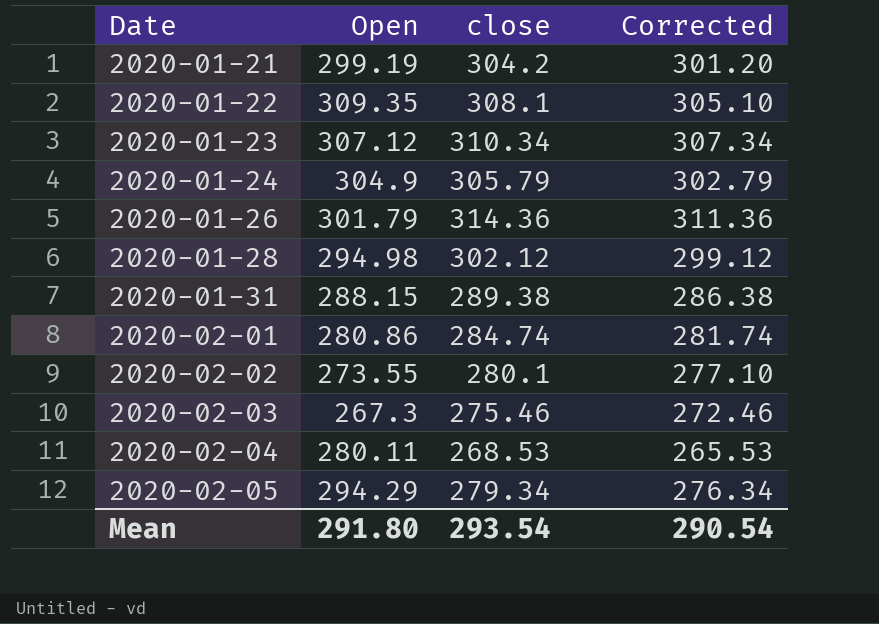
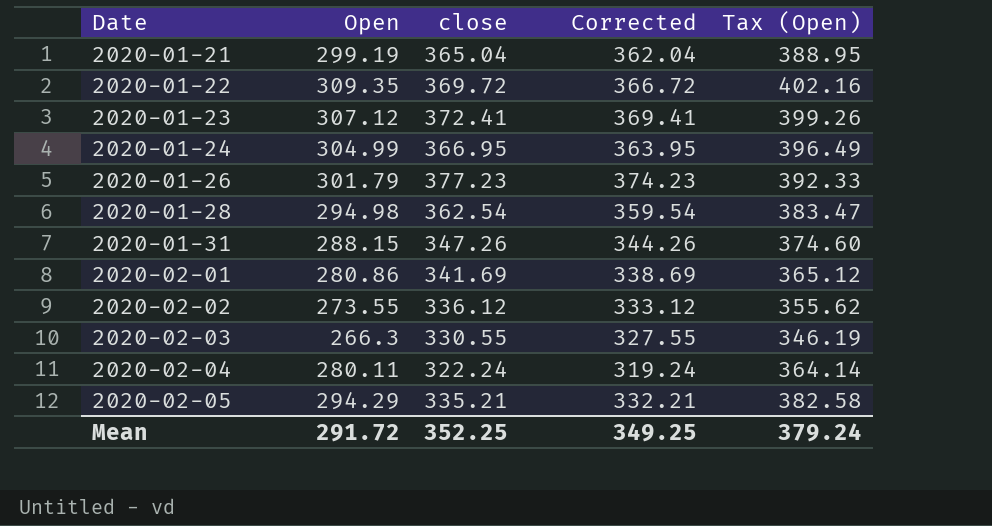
column Tax (Open) | formula: none -> [Open] * 1.3
2020-01-21 | close: 304.2 -> 365.04
2020-01-21 | Corrected: 301.20 -> 362.04
2020-01-22 | close: 308.1 -> 369.72
2020-01-22 | Corrected: 305.10 -> 366.72
2020-01-23 | close: 310.34 -> 372.41
2020-01-23 | Corrected: 307.34 -> 369.41
2020-01-24 | Open: 304.9 -> 304.99
2020-01-24 | close: 305.79 -> 366.95
2020-01-24 | Corrected: 302.79 -> 363.95
2020-01-26 | close: 314.36 -> 377.23
2020-01-26 | Corrected: 311.36 -> 374.23
2020-01-28 | close: 302.12 -> 362.54
2020-01-28 | Corrected: 299.12 -> 359.54
2020-01-31 | close: 289.38 -> 347.26
2020-01-31 | Corrected: 286.38 -> 344.26
2020-02-01 | close: 284.74 -> 341.69
2020-02-01 | Corrected: 281.74 -> 338.69
2020-02-02 | close: 280.1 -> 336.12
2020-02-02 | Corrected: 277.10 -> 333.12
2020-02-03 | Open: 267.3 -> 266.3
2020-02-03 | close: 275.46 -> 330.55
2020-02-03 | Corrected: 272.46 -> 327.55
2020-02-04 | close: 268.53 -> 322.24
2020-02-04 | Corrected: 265.53 -> 319.24
2020-02-05 | close: 279.34 -> 335.21
2020-02-05 | Corrected: 276.34 -> 332.21
Mean | Open: 291.80 -> 291.72
Mean | close: 293.54 -> 352.25
Mean | Corrected: 290.54 -> 349.25

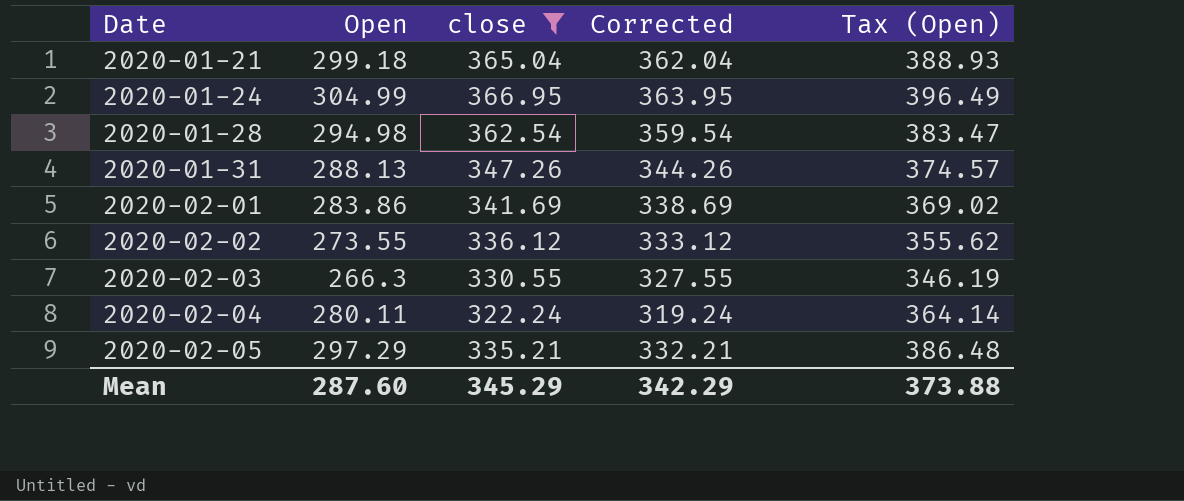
filter: none -> close <= 366.95
2020-01-21 | Open: 299.19 -> 299.18
2020-01-21 | Tax (Open): 388.95 -> 388.93
2020-01-31 | Open: 288.15 -> 288.13
2020-01-31 | Tax (Open): 374.60 -> 374.57
2020-02-01 | Open: 280.86 -> 283.86
2020-02-01 | Tax (Open): 365.12 -> 369.02
2020-02-05 | Open: 294.29 -> 297.29
2020-02-05 | Tax (Open): 382.58 -> 386.48
Mean | Open: 291.72 -> 287.60
Mean | close: 352.25 -> 345.29
Mean | Corrected: 349.25 -> 342.29
Mean | Tax (Open): 379.24 -> 373.88

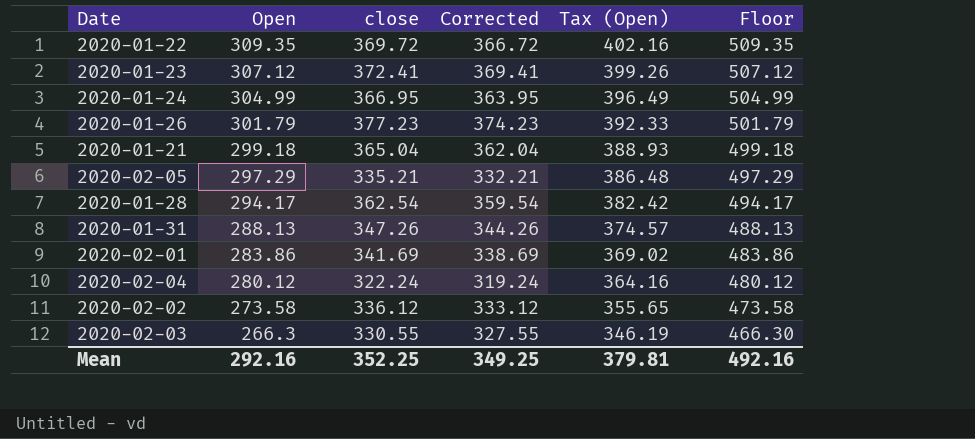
filter: close <= 366.95 -> none
row order: Date ascending -> Open descending
column Floor | formula: none -> [Open] + 200
2020-01-28 | Open: 294.98 -> 294.17
2020-01-28 | Tax (Open): 383.47 -> 382.42
2020-02-04 | Open: 280.11 -> 280.12
2020-02-04 | Tax (Open): 364.14 -> 364.16
2020-02-02 | Open: 273.55 -> 273.58
2020-02-02 | Tax (Open): 355.62 -> 355.65
Mean | Open: 287.60 -> 292.16
Mean | close: 345.29 -> 352.25
Mean | Corrected: 342.29 -> 349.25
Mean | Tax (Open): 373.88 -> 379.81

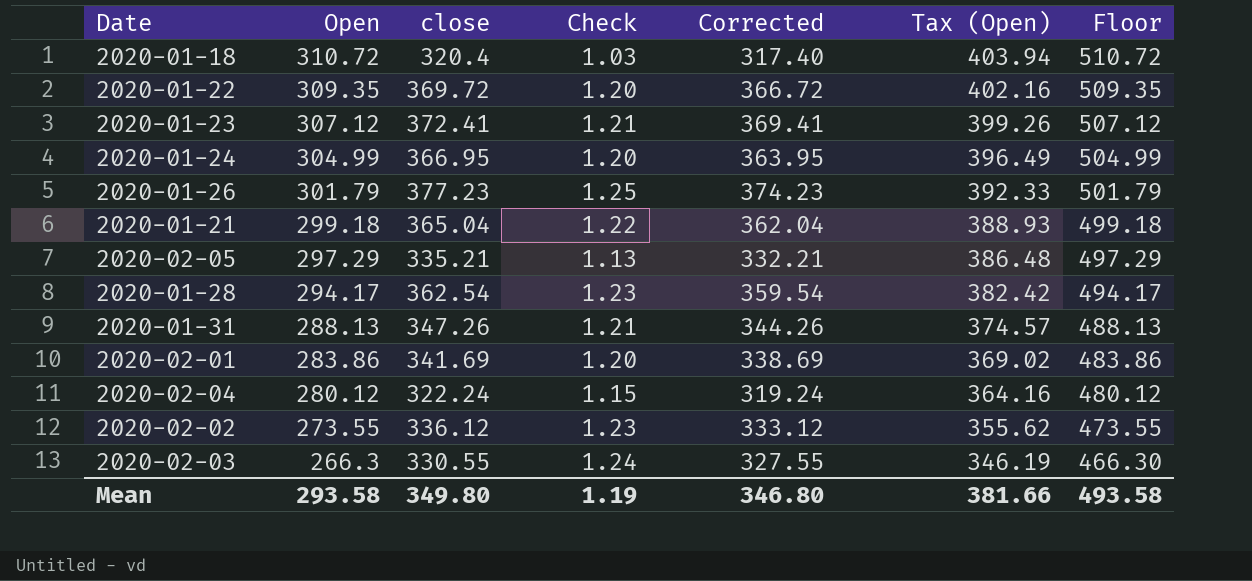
column Check | formula: none -> [close] / [Open]
row 2020-01-18: none -> 310.72 | 320.4 | 1.03 | 317.40 | 403.94 | 510.72
2020-02-02 | Open: 273.58 -> 273.55
2020-02-02 | Tax (Open): 355.65 -> 355.62
2020-02-02 | Floor: 473.58 -> 473.55
Mean | Open: 292.16 -> 293.58
Mean | close: 352.25 -> 349.80
Mean | Corrected: 349.25 -> 346.80
Mean | Tax (Open): 379.81 -> 381.66
Mean | Floor: 492.16 -> 493.58

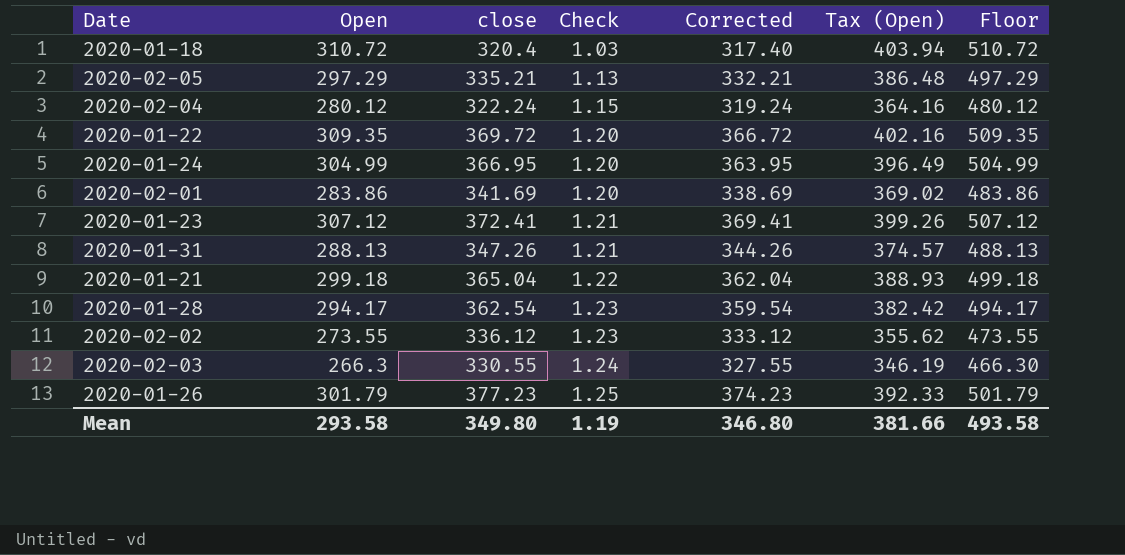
row order: Open descending -> Check ascending

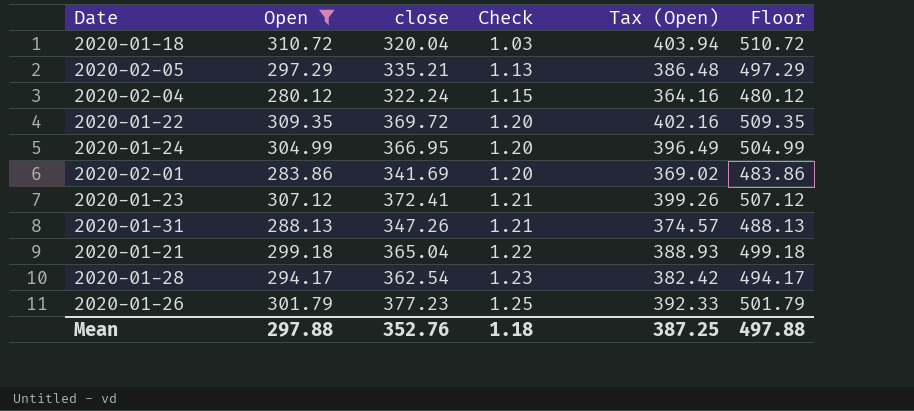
filter: none -> Open >= 280.12
column Corrected | formula: [close] - 3 -> none
2020-01-18 | close: 320.4 -> 320.04
Mean | Open: 293.58 -> 297.88
Mean | close: 349.80 -> 352.76
Mean | Check: 1.19 -> 1.18
Mean | Tax (Open): 381.66 -> 387.25
Mean | Floor: 493.58 -> 497.88

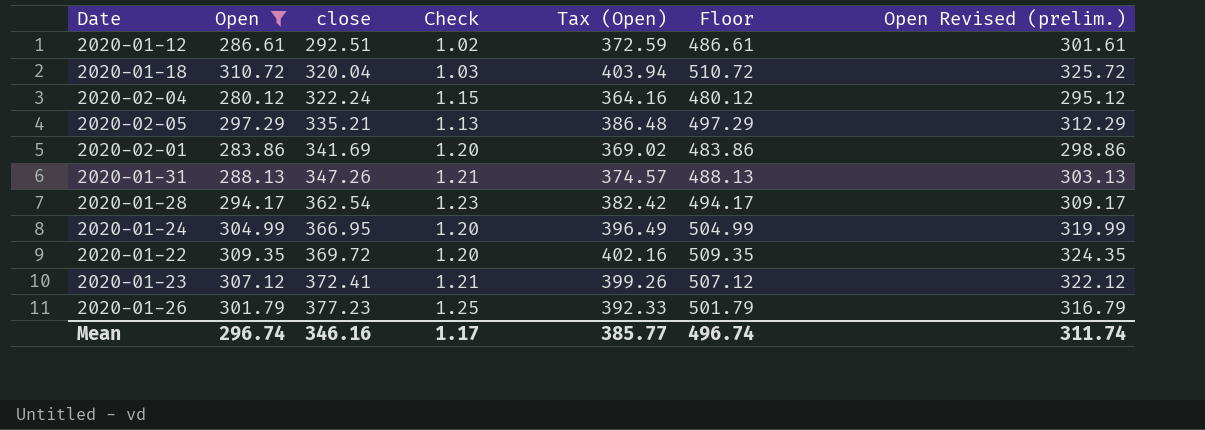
row order: Check ascending -> close ascending
column Open Revised (prelim.) | formula: none -> [Open] + 15
row 2020-01-21: 299.18 | 365.04 | 1.22 | 388.93 | 499.18 -> none
row 2020-01-12: none -> 286.61 | 292.51 | 1.02 | 372.59 | 486.61 | 301.61
Mean | Open: 297.88 -> 296.74
Mean | close: 352.76 -> 346.16
Mean | Check: 1.18 -> 1.17
Mean | Tax (Open): 387.25 -> 385.77
Mean | Floor: 497.88 -> 496.74

